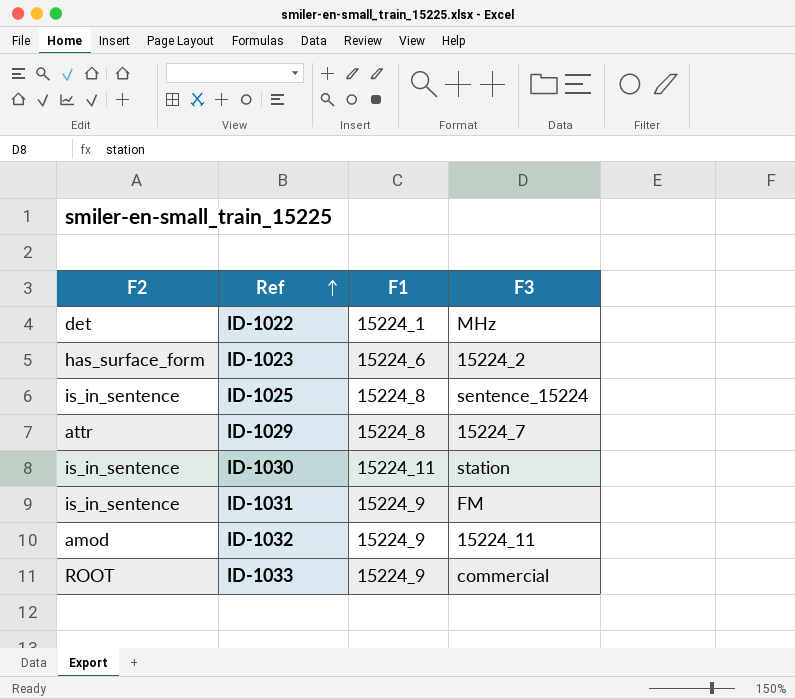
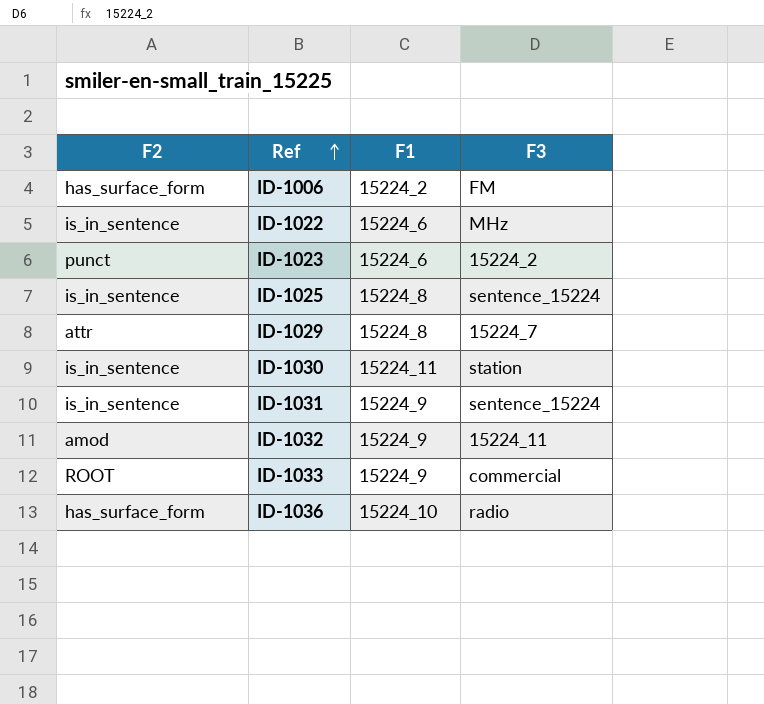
row ID-1006: none -> has_surface_form | 15224_2 | FM
ID-1022 | F2: det -> is_in_sentence
ID-1022 | F1: 15224_1 -> 15224_6
ID-1023 | F2: has_surface_form -> punct
ID-1031 | F3: FM -> sentence_15224
row ID-1036: none -> has_surface_form | 15224_10 | radio

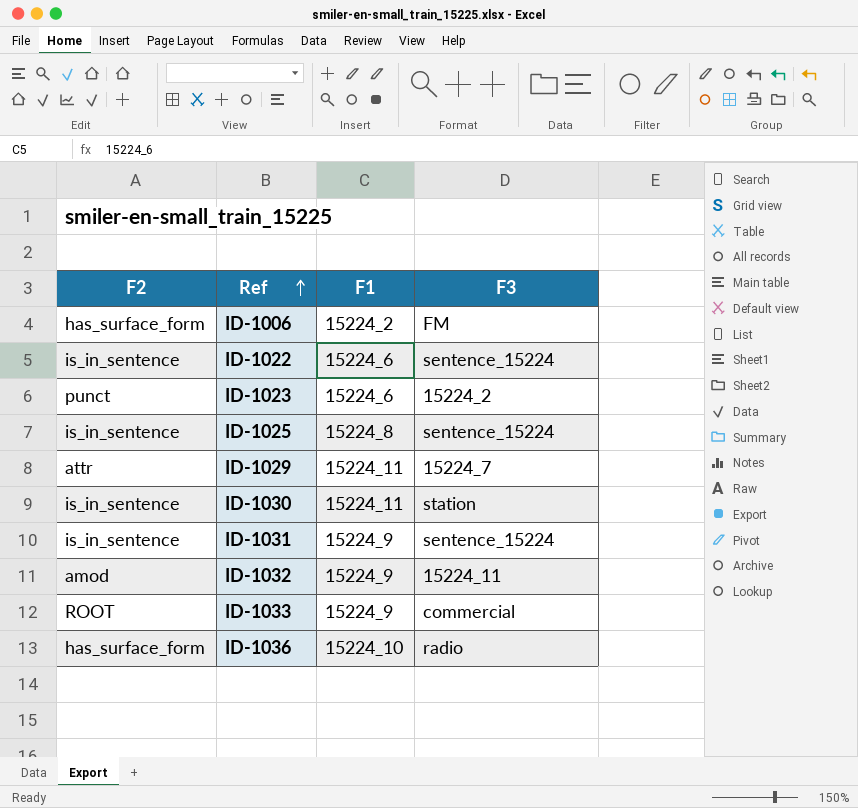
ID-1022 | F3: MHz -> sentence_15224
ID-1029 | F1: 15224_8 -> 15224_11

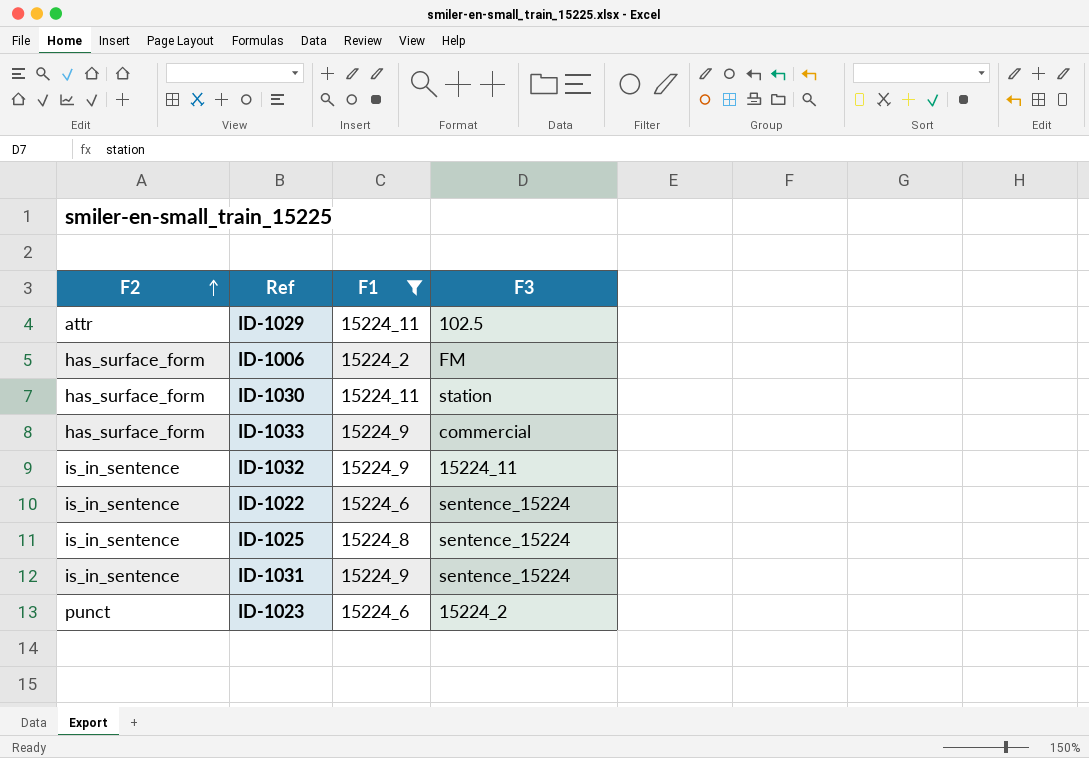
filter: none -> F1 != 15224_10
row order: Ref ascending -> F2 ascending
ID-1029 | F3: 15224_7 -> 102.5
ID-1030 | F2: is_in_sentence -> has_surface_form
ID-1033 | F2: ROOT -> has_surface_form
ID-1032 | F2: amod -> is_in_sentence

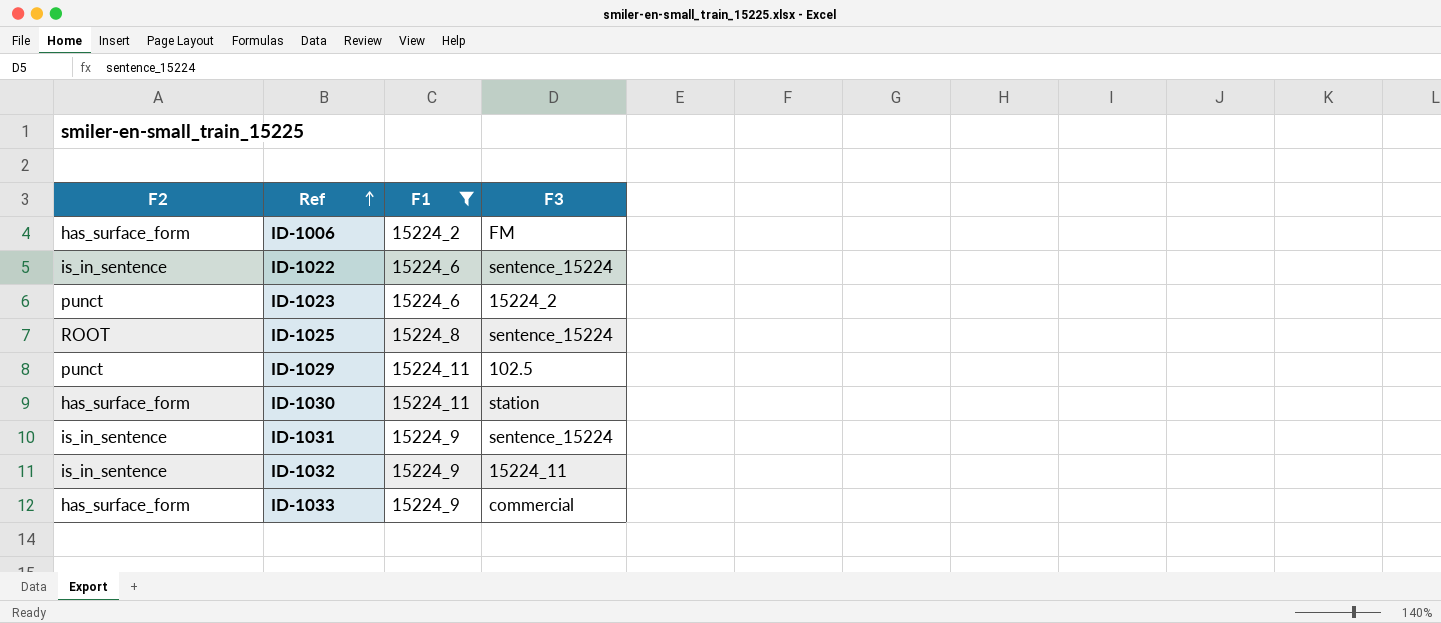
row order: F2 ascending -> Ref ascending
ID-1025 | F2: is_in_sentence -> ROOT
ID-1029 | F2: attr -> punct

